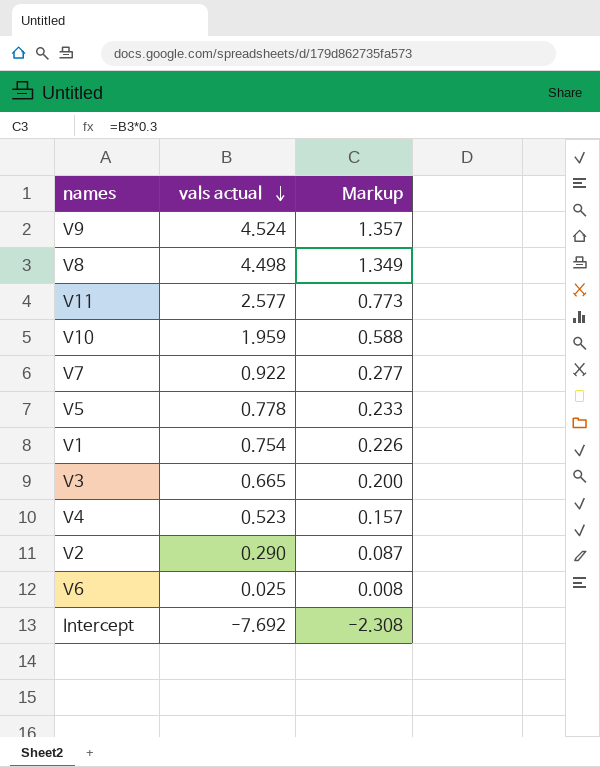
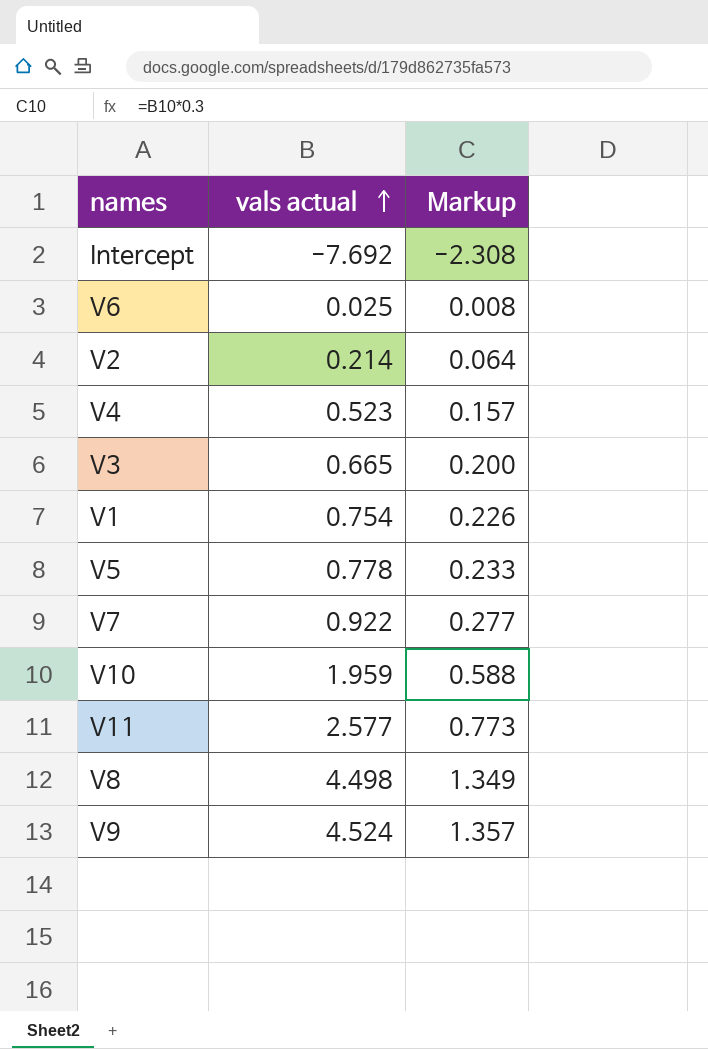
row order: vals actual descending -> vals actual ascending
V2 | vals actual: 0.290 -> 0.214
V2 | Markup: 0.087 -> 0.064

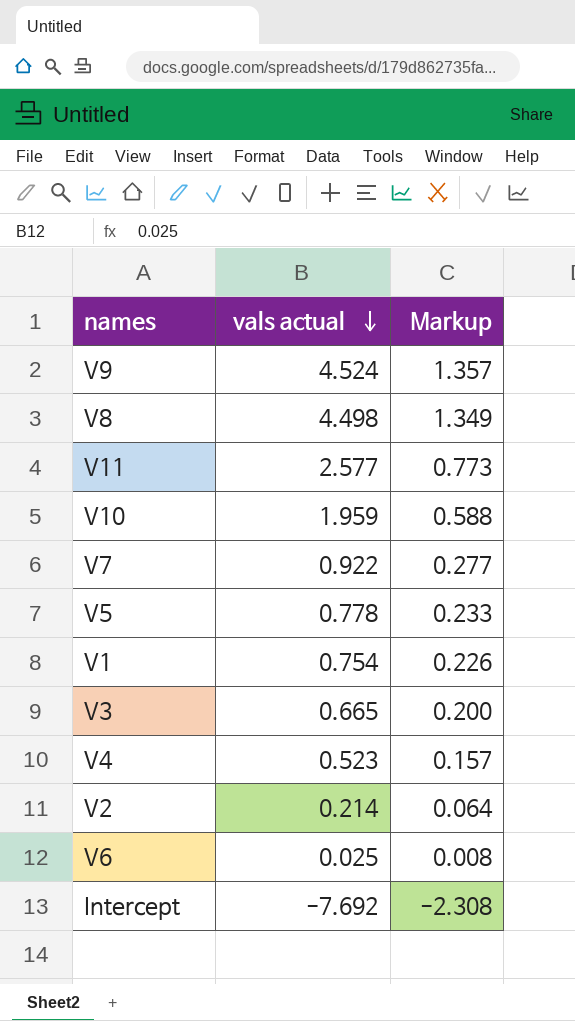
row order: vals actual ascending -> vals actual descending

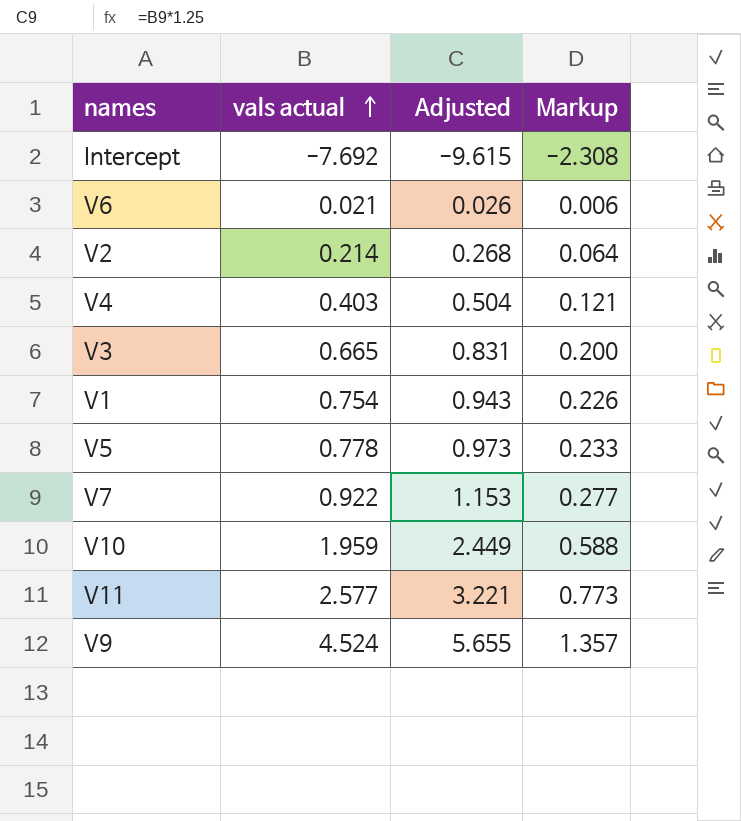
row order: vals actual descending -> vals actual ascending
column Adjusted | formula: none -> [vals actual] * 1.25
row V8: 4.498 | 1.349 -> none
V6 | vals actual: 0.025 -> 0.021
V6 | Markup: 0.008 -> 0.006
V4 | vals actual: 0.523 -> 0.403
V4 | Markup: 0.157 -> 0.121

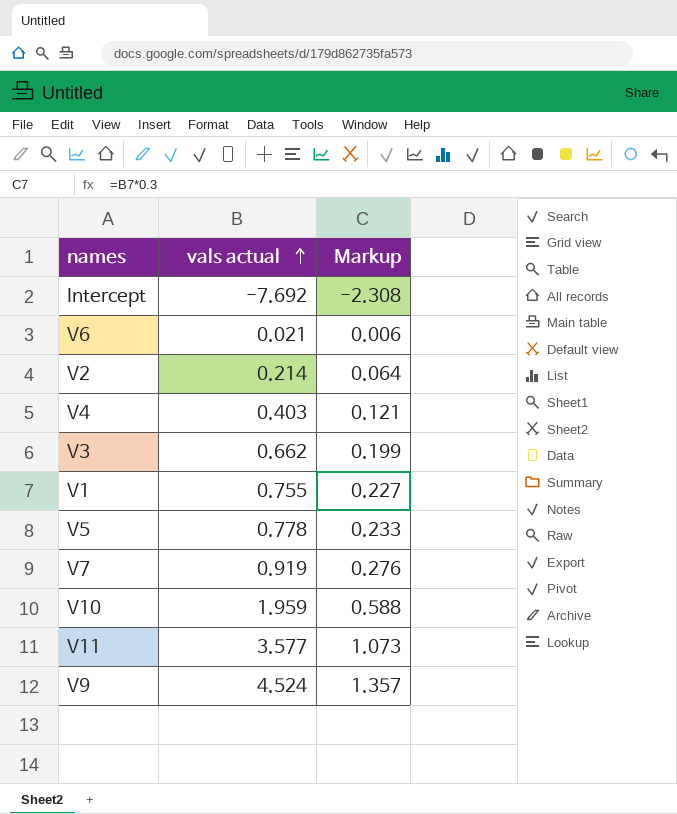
column Adjusted | formula: [vals actual] * 1.25 -> none
V3 | vals actual: 0.665 -> 0.662
V3 | Markup: 0.200 -> 0.199
V1 | vals actual: 0.754 -> 0.755
V1 | Markup: 0.226 -> 0.227
V7 | vals actual: 0.922 -> 0.919
V7 | Markup: 0.277 -> 0.276
V11 | vals actual: 2.577 -> 3.577
V11 | Markup: 0.773 -> 1.073

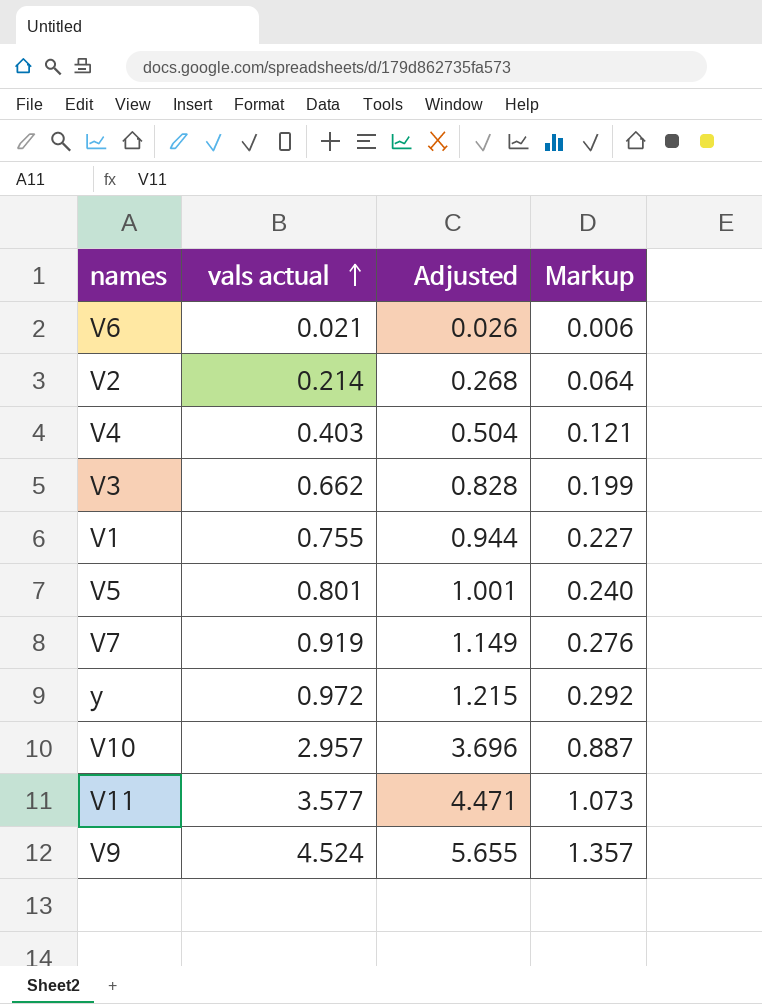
column Adjusted | formula: none -> [vals actual] * 1.25
row Intercept: -7.692 | -2.308 -> none
V5 | vals actual: 0.778 -> 0.801
V5 | Markup: 0.233 -> 0.240
row y: none -> 0.972 | 1.215 | 0.292
V10 | vals actual: 1.959 -> 2.957
V10 | Markup: 0.588 -> 0.887

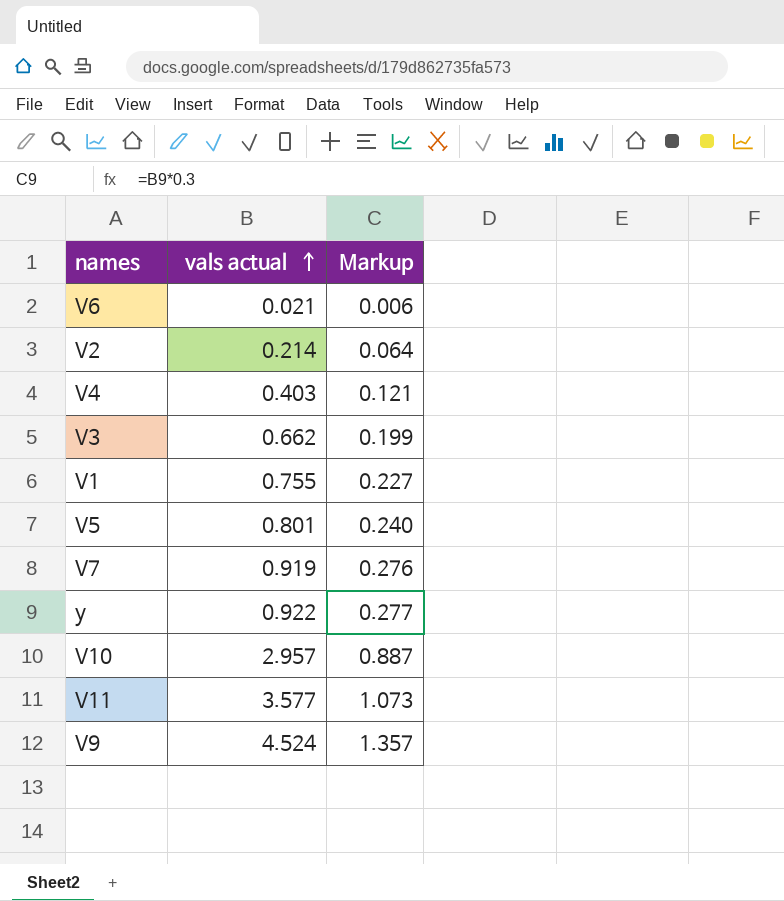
column Adjusted | formula: [vals actual] * 1.25 -> none
y | vals actual: 0.972 -> 0.922
y | Markup: 0.292 -> 0.277

